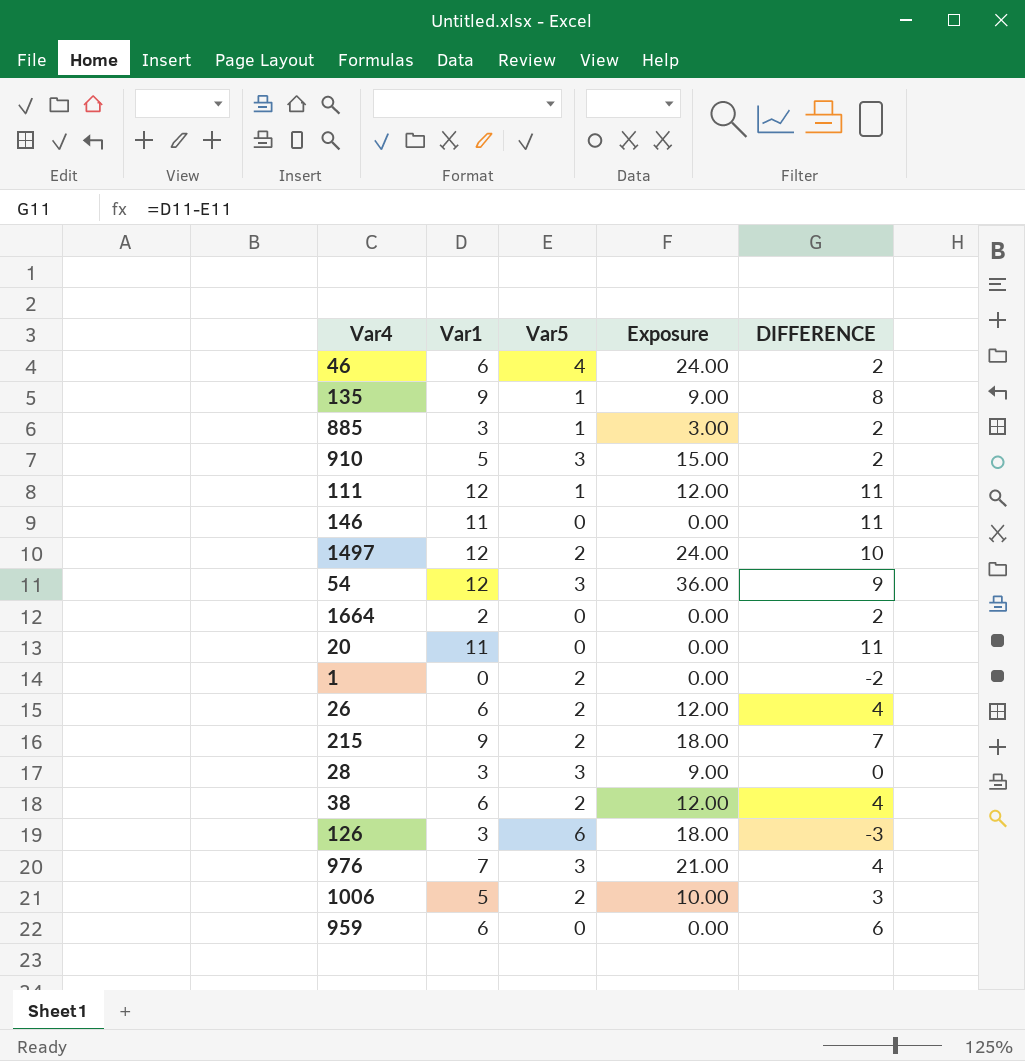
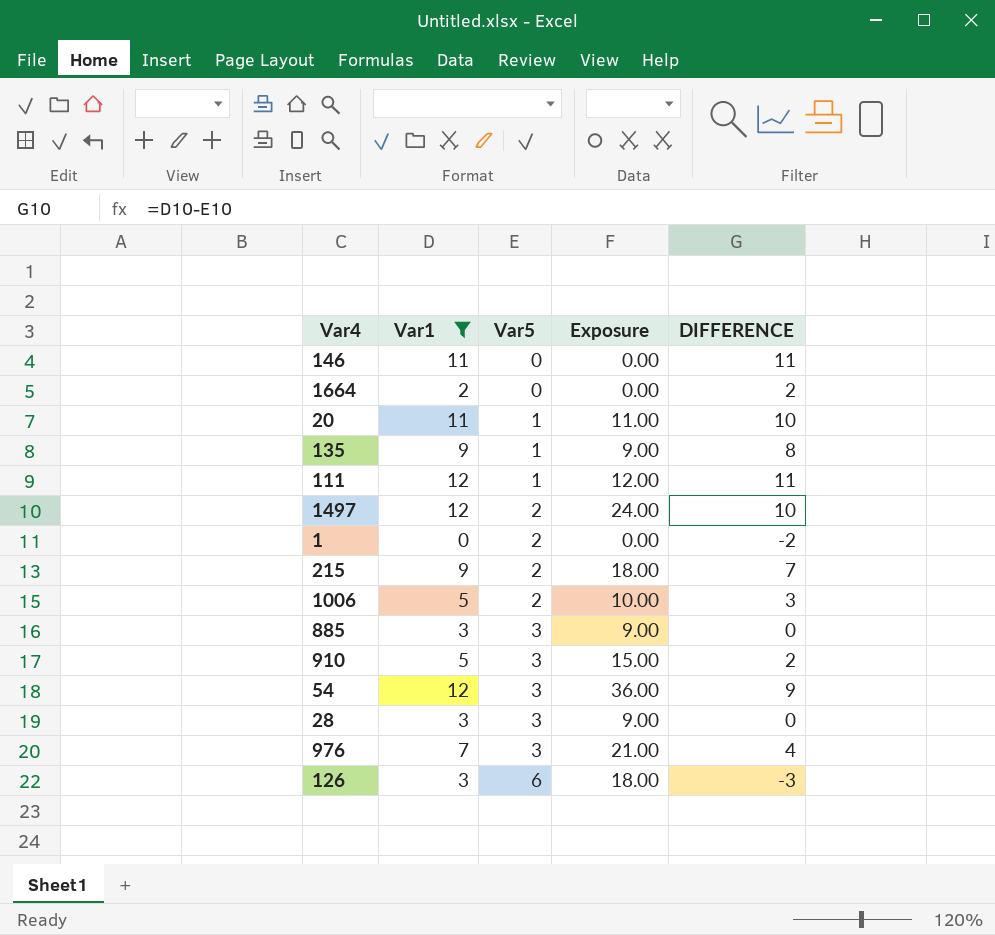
filter: none -> Var1 != 6
row order: none -> Var5 ascending
20 | Var5: 0 -> 1
20 | Exposure: 0.00 -> 11.00
20 | DIFFERENCE: 11 -> 10
885 | Var5: 1 -> 3
885 | Exposure: 3.00 -> 9.00
885 | DIFFERENCE: 2 -> 0

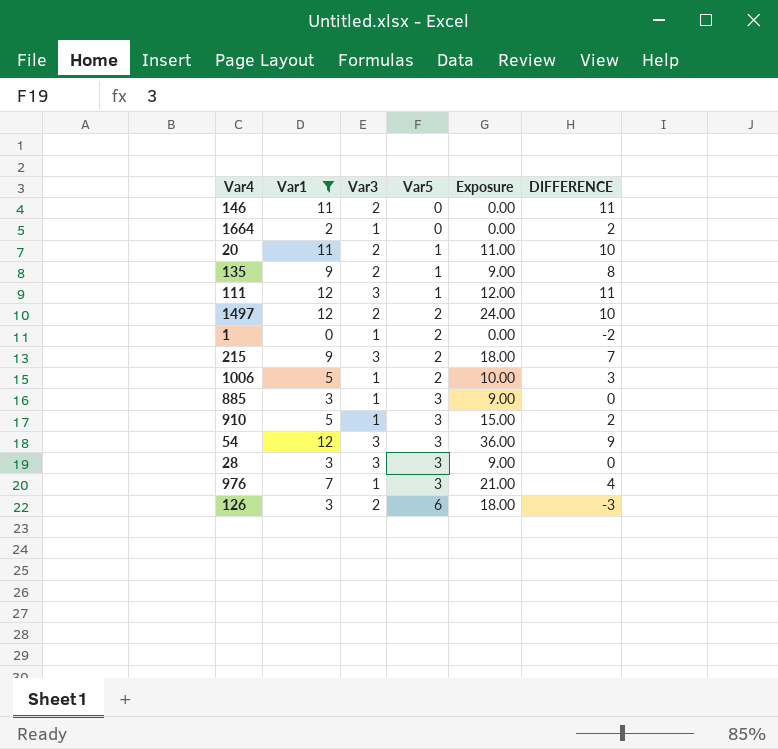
column Var3 | position: none -> 3

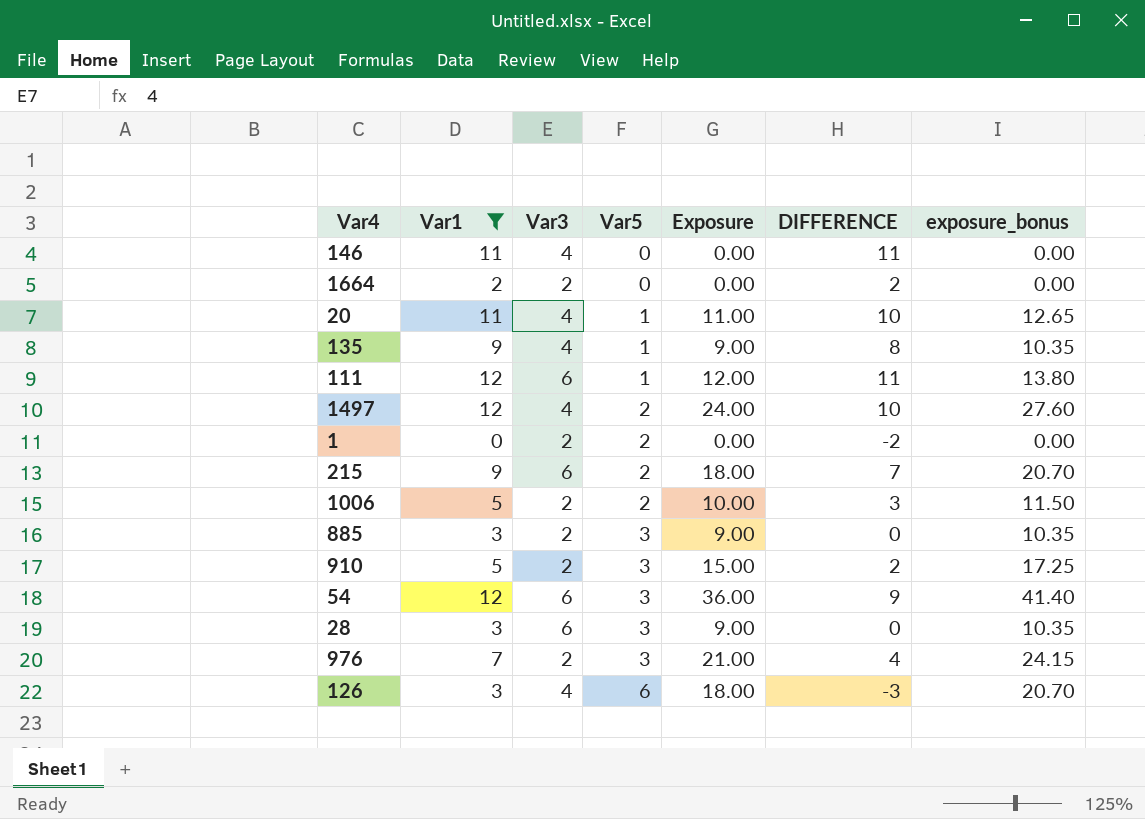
column exposure_bonus | formula: none -> [Exposure] * 1.15
146 | Var3: 2 -> 4
1664 | Var3: 1 -> 2
20 | Var3: 2 -> 4
135 | Var3: 2 -> 4
111 | Var3: 3 -> 6
1497 | Var3: 2 -> 4
1 | Var3: 1 -> 2
215 | Var3: 3 -> 6
1006 | Var3: 1 -> 2
885 | Var3: 1 -> 2
910 | Var3: 1 -> 2
54 | Var3: 3 -> 6
28 | Var3: 3 -> 6
976 | Var3: 1 -> 2
126 | Var3: 2 -> 4

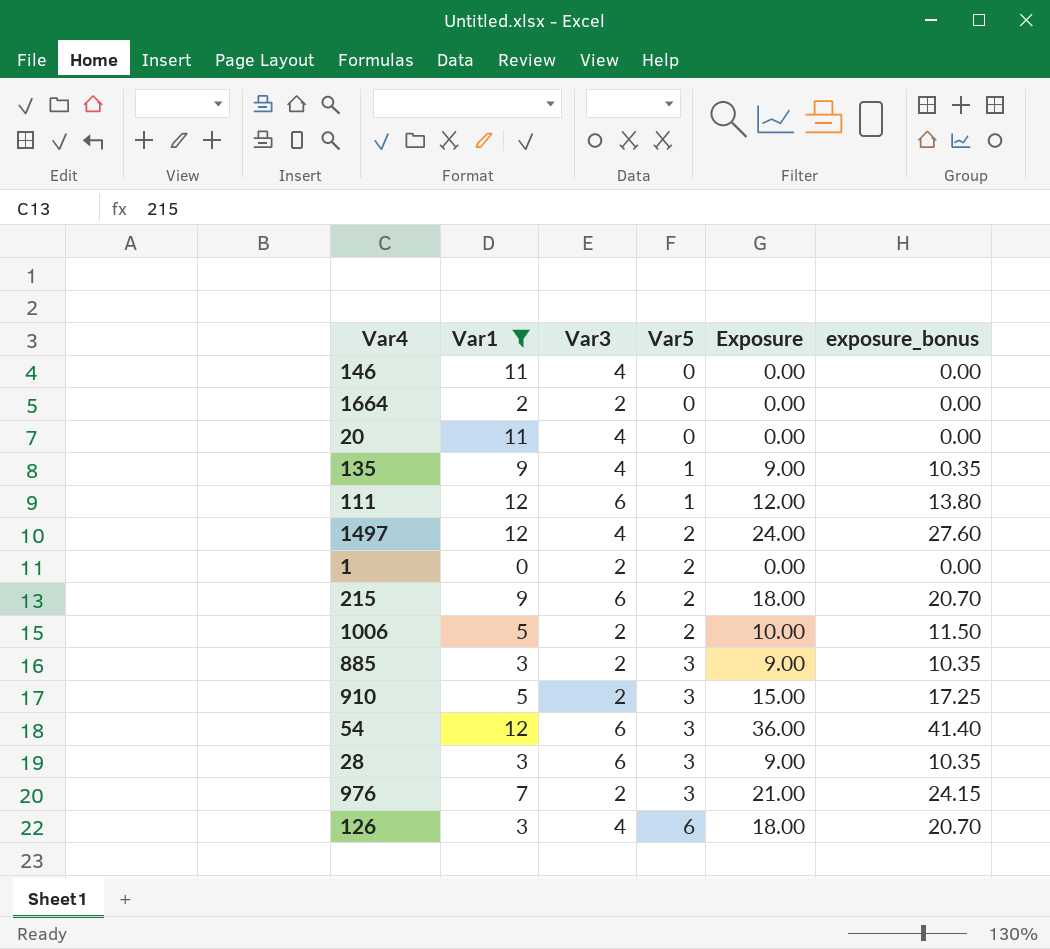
column DIFFERENCE | formula: [Var1] - [Var5] -> none
20 | Var5: 1 -> 0
20 | Exposure: 11.00 -> 0.00
20 | exposure_bonus: 12.65 -> 0.00

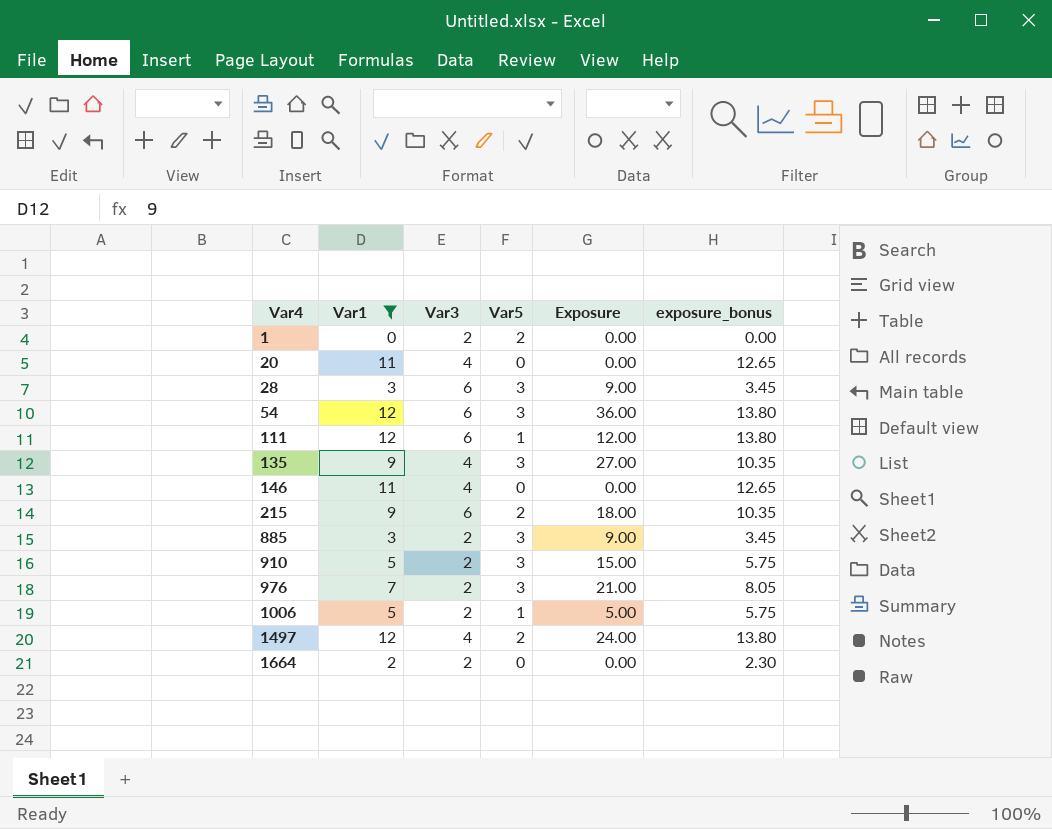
row order: Var5 ascending -> Var4 ascending
column exposure_bonus | formula: [Exposure] * 1.15 -> [Var1] * 1.15
row 126: 3 | 4 | 6 | 18.00 | 20.70 -> none
135 | Var5: 1 -> 3
135 | Exposure: 9.00 -> 27.00
1006 | Var5: 2 -> 1
1006 | Exposure: 10.00 -> 5.00

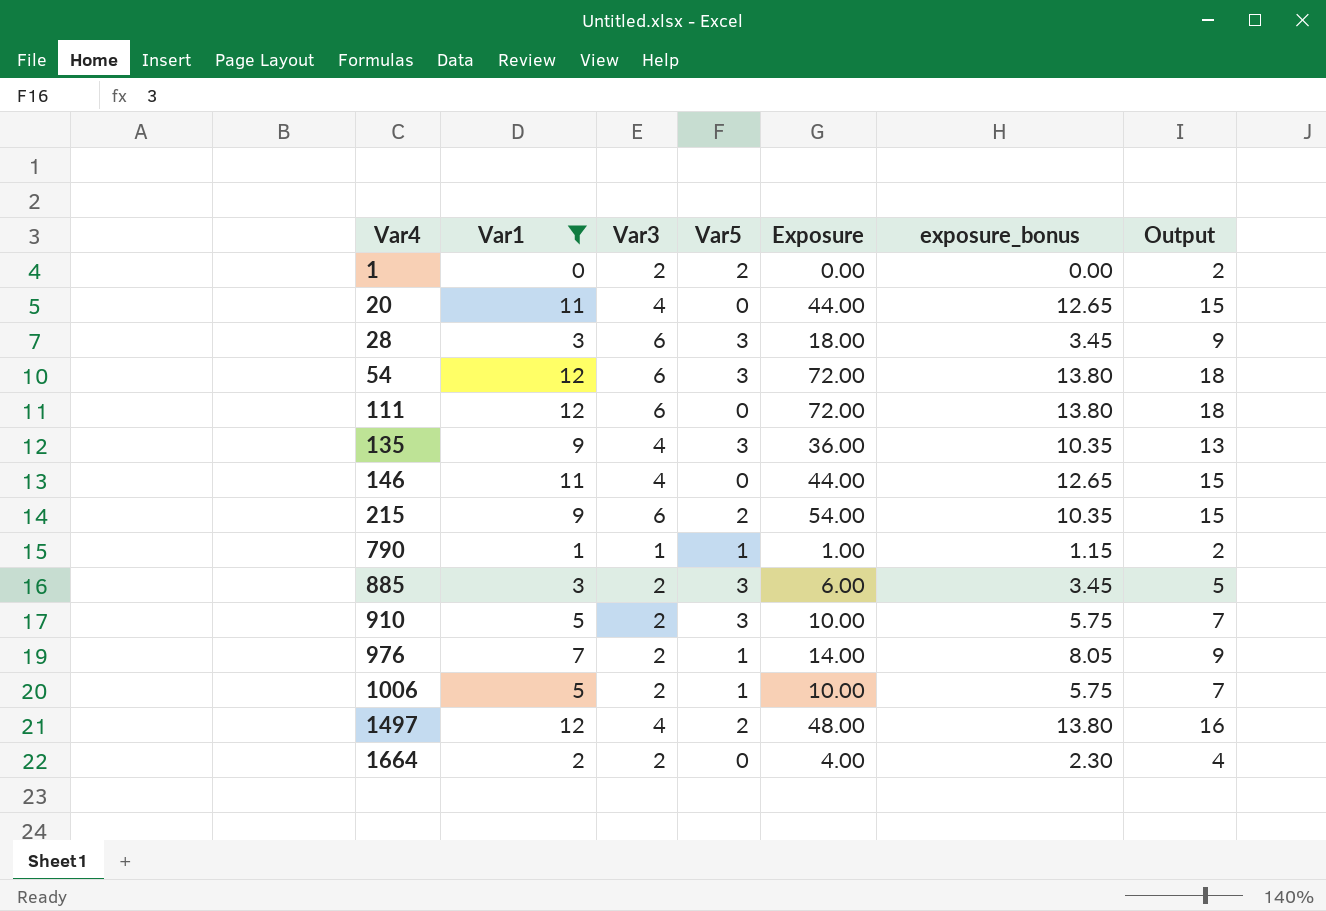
column Exposure | formula: [Var1] * [Var5] -> [Var1] * [Var3]
column Output | formula: none -> [Var1] + [Var3]
111 | Var5: 1 -> 0
row 790: none -> 1 | 1 | 1 | 1.00 | 1.15 | 2
976 | Var5: 3 -> 1

